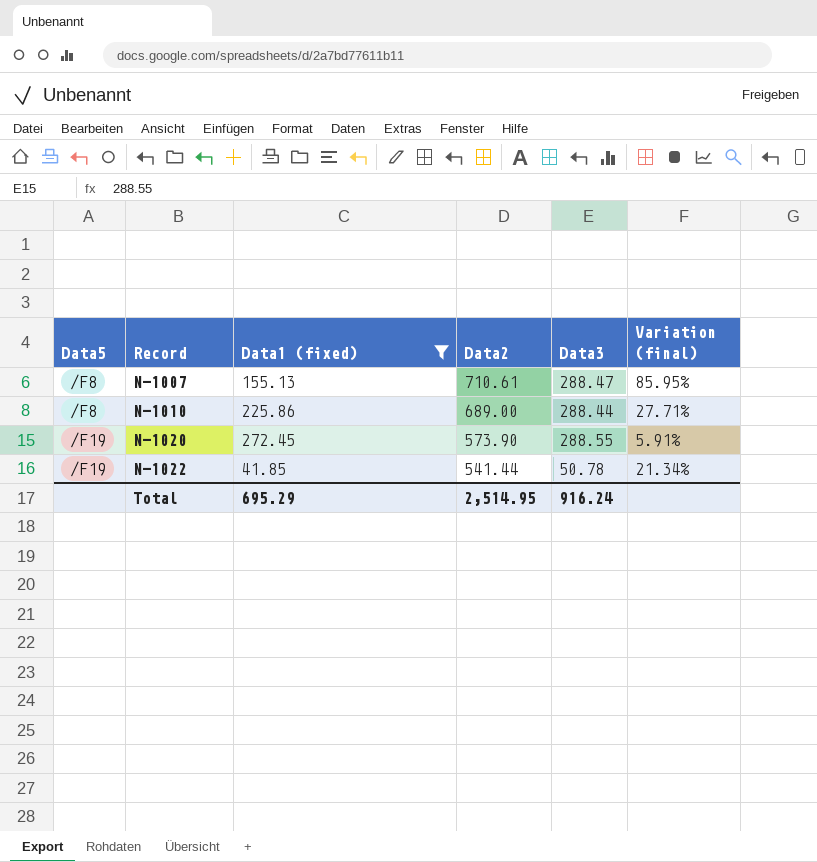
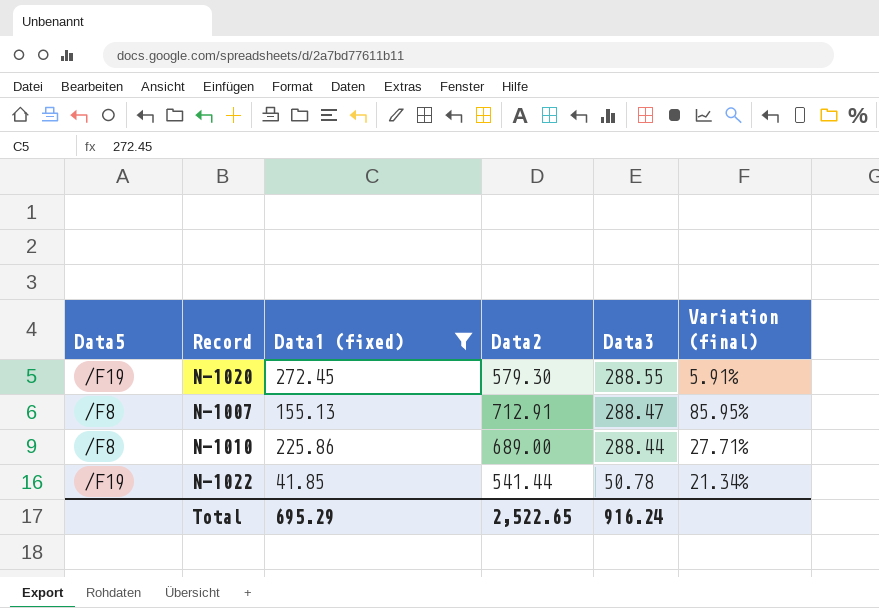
row order: Data5 ascending -> Data3 descending
N-1020 | Data2: 573.90 -> 579.30
N-1007 | Data2: 710.61 -> 712.91
Total | Data2: 2,514.95 -> 2,522.65

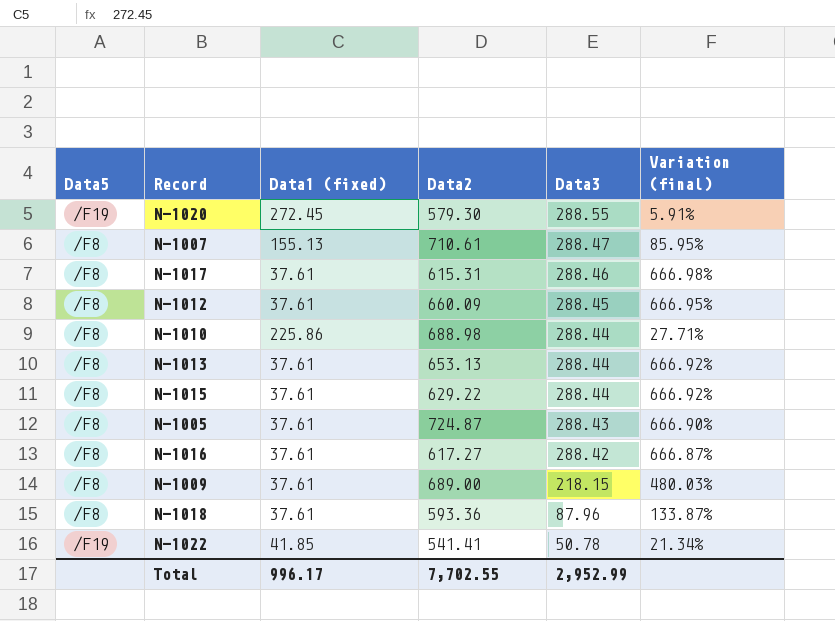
filter: Data1 (fixed) != 37.61 -> none
N-1007 | Data2: 712.91 -> 710.61
N-1010 | Data2: 689.00 -> 688.98
N-1022 | Data2: 541.44 -> 541.41
Total | Data1 (fixed): 695.29 -> 996.17
Total | Data2: 2,522.65 -> 7,702.55
Total | Data3: 916.24 -> 2,952.99

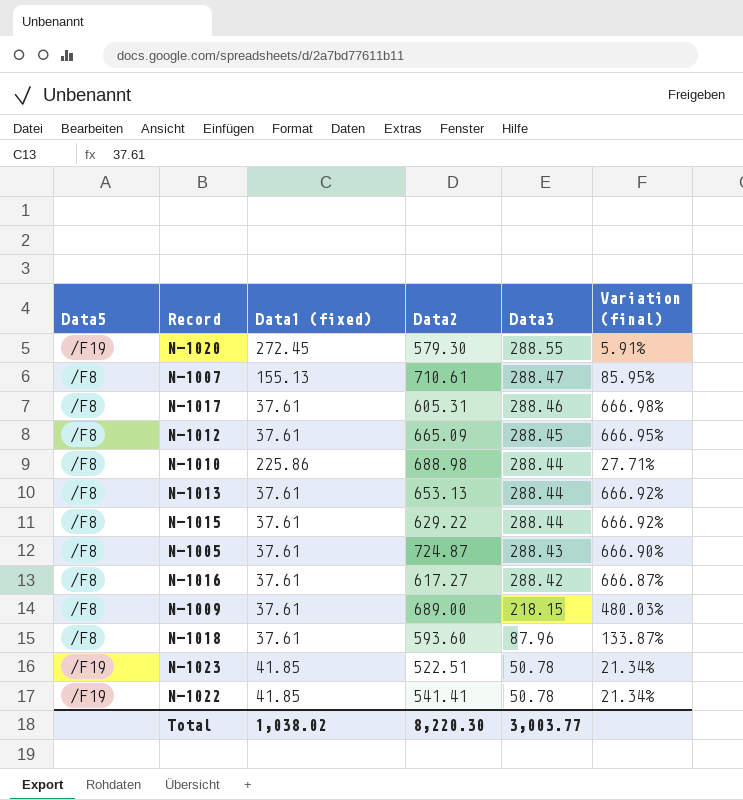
N-1017 | Data2: 615.31 -> 605.31
N-1012 | Data2: 660.09 -> 665.09
N-1018 | Data2: 593.36 -> 593.60
row N-1023: none -> /F19 | 41.85 | 522.51 | 50.78 | 21.34%
Total | Data1 (fixed): 996.17 -> 1,038.02
Total | Data2: 7,702.55 -> 8,220.30
Total | Data3: 2,952.99 -> 3,003.77

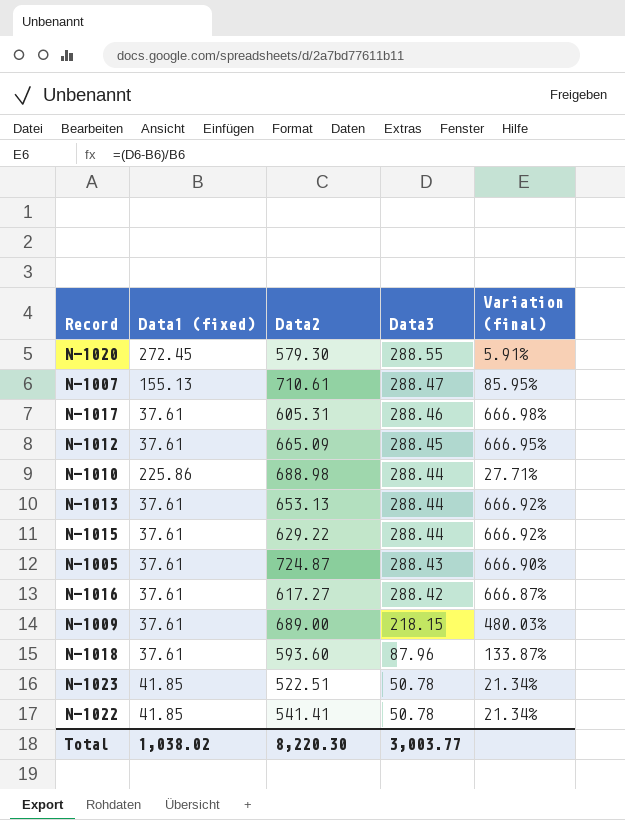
column Data5 | position: 1 -> none

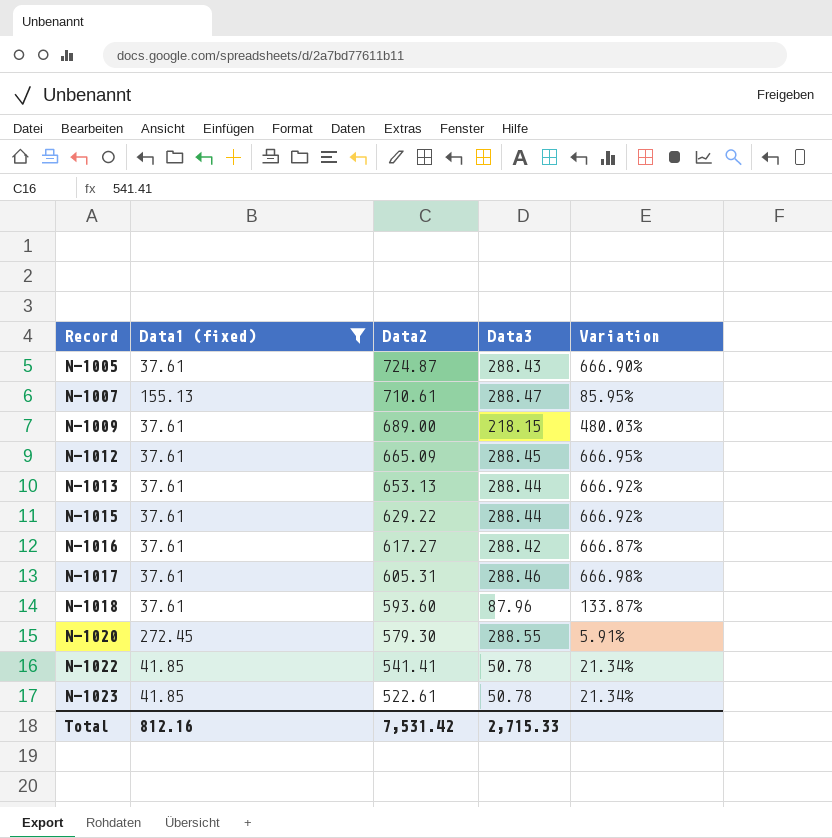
filter: none -> Data1 (fixed) != 225.86
row order: Data3 descending -> Record ascending
column name: Variation (final) -> Variation
N-1023 | Data2: 522.51 -> 522.61
Total | Data1 (fixed): 1,038.02 -> 812.16
Total | Data2: 8,220.30 -> 7,531.42
Total | Data3: 3,003.77 -> 2,715.33

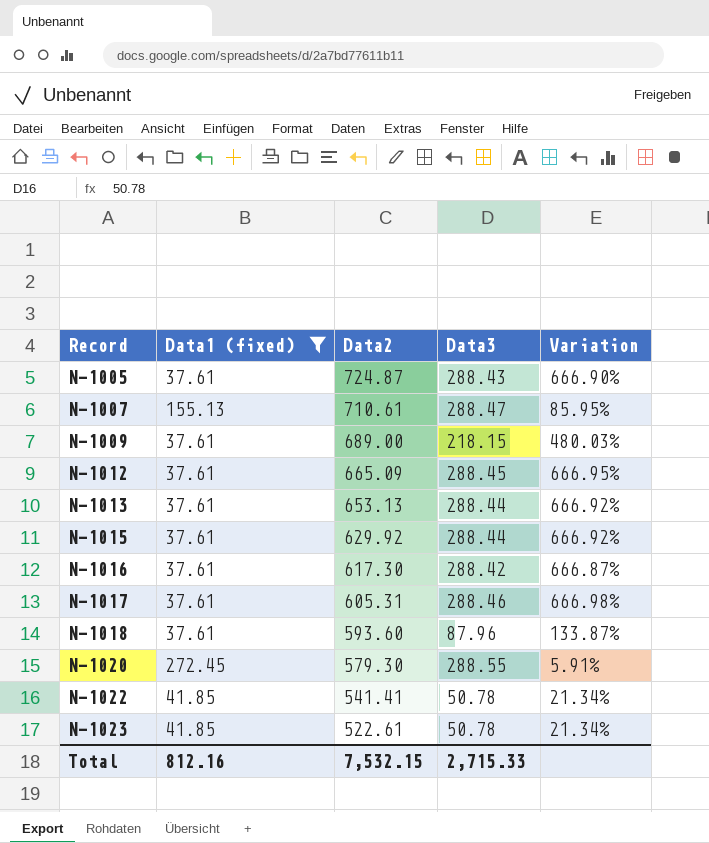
N-1015 | Data2: 629.22 -> 629.92
N-1016 | Data2: 617.27 -> 617.30
Total | Data2: 7,531.42 -> 7,532.15

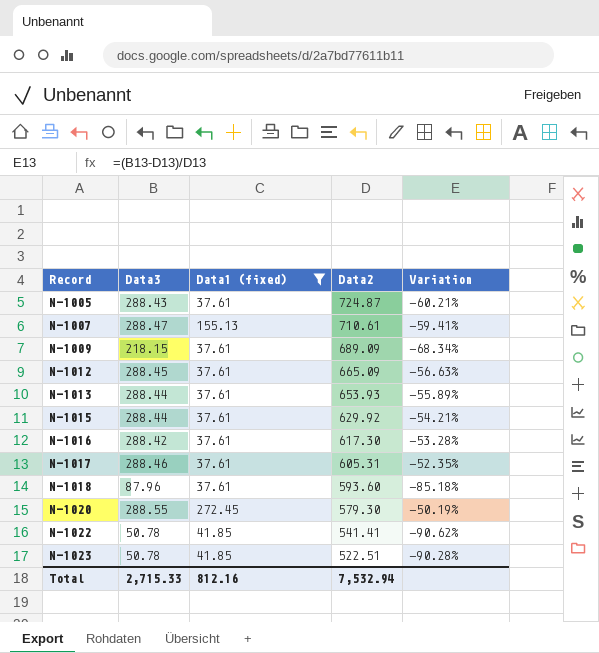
column Data3 | position: 4 -> 2
column Variation | formula: ([Data3] - [Data1 (fixed)]) / [Data1 (fixed)] -> ([Data3] - [Data2]) / [Data2]
N-1009 | Data2: 689.00 -> 689.09
N-1013 | Data2: 653.13 -> 653.93
N-1023 | Data2: 522.61 -> 522.51
Total | Data2: 7,532.15 -> 7,532.94

